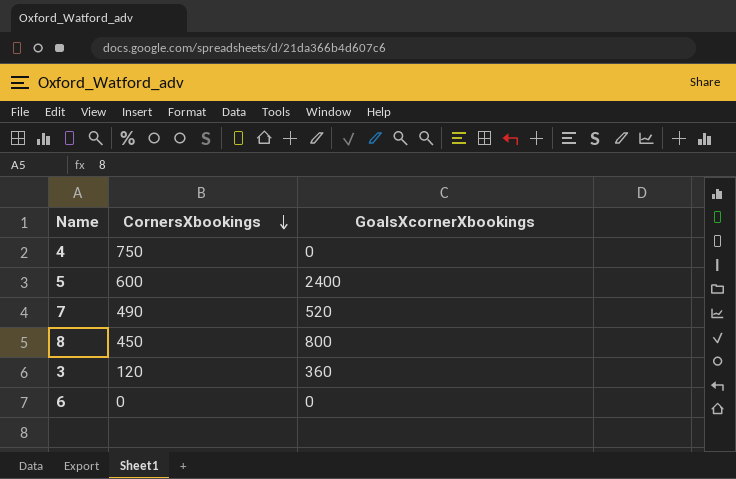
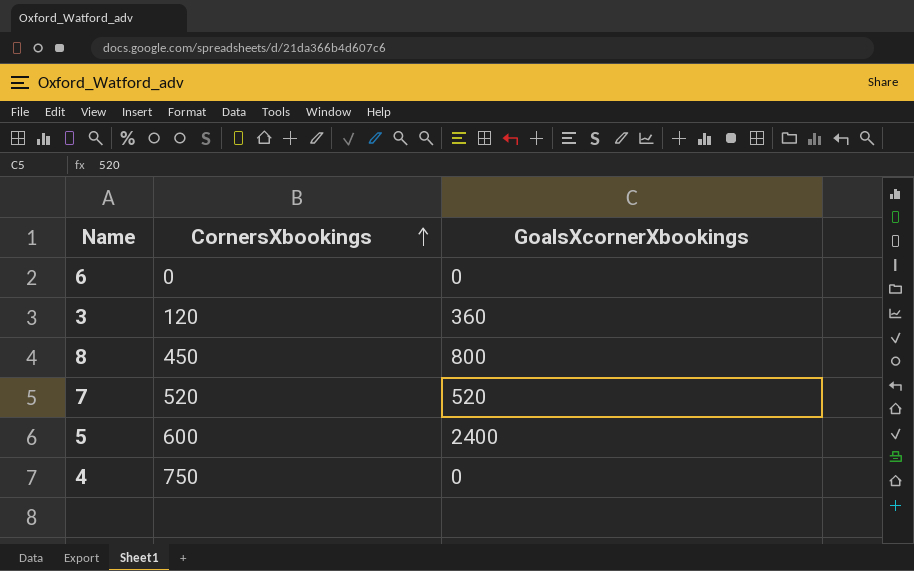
row order: CornersXbookings descending -> CornersXbookings ascending
7 | CornersXbookings: 490 -> 520

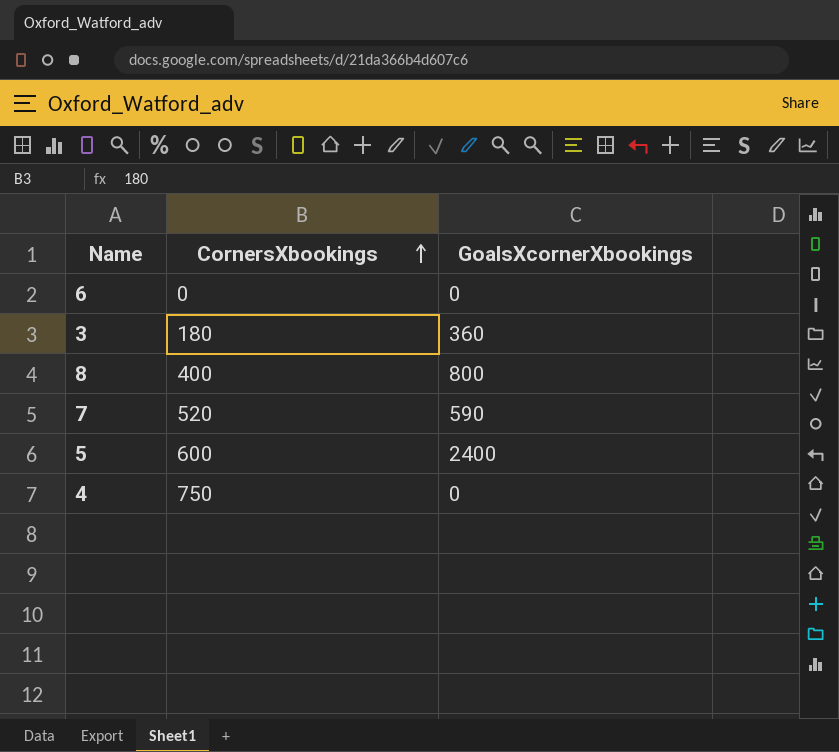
3 | CornersXbookings: 120 -> 180
8 | CornersXbookings: 450 -> 400
7 | GoalsXcornerXbookings: 520 -> 590

